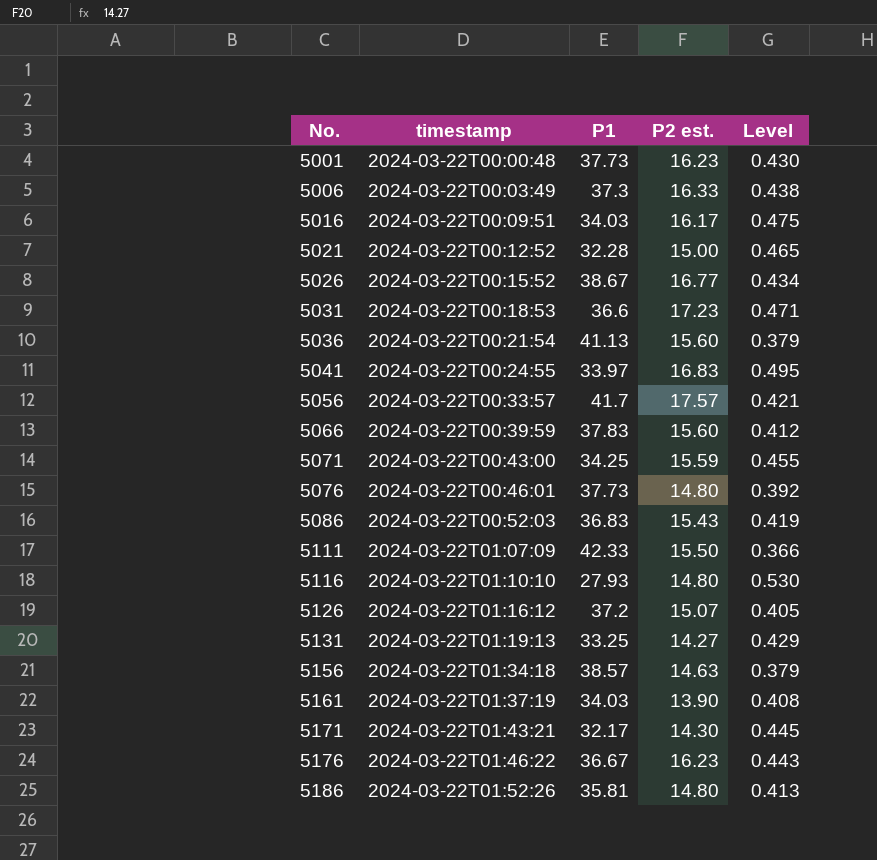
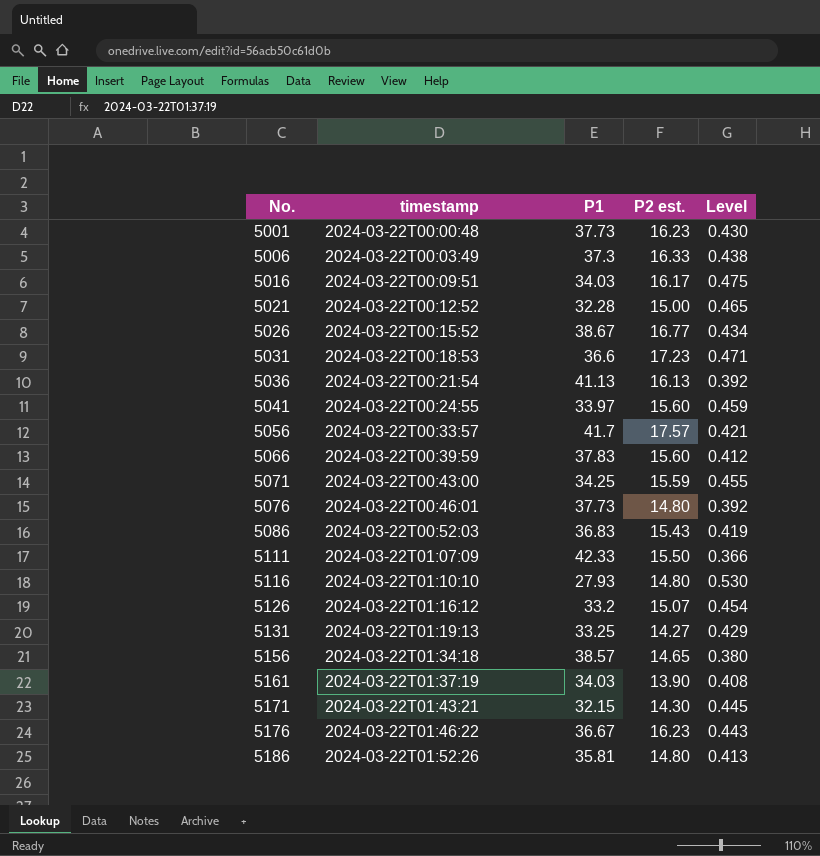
5036 | P2 est.: 15.60 -> 16.13
5036 | Level: 0.379 -> 0.392
5041 | P2 est.: 16.83 -> 15.60
5041 | Level: 0.495 -> 0.459
5126 | P1: 37.2 -> 33.2
5126 | Level: 0.405 -> 0.454
5156 | P2 est.: 14.63 -> 14.65
5156 | Level: 0.379 -> 0.380
5171 | P1: 32.17 -> 32.15

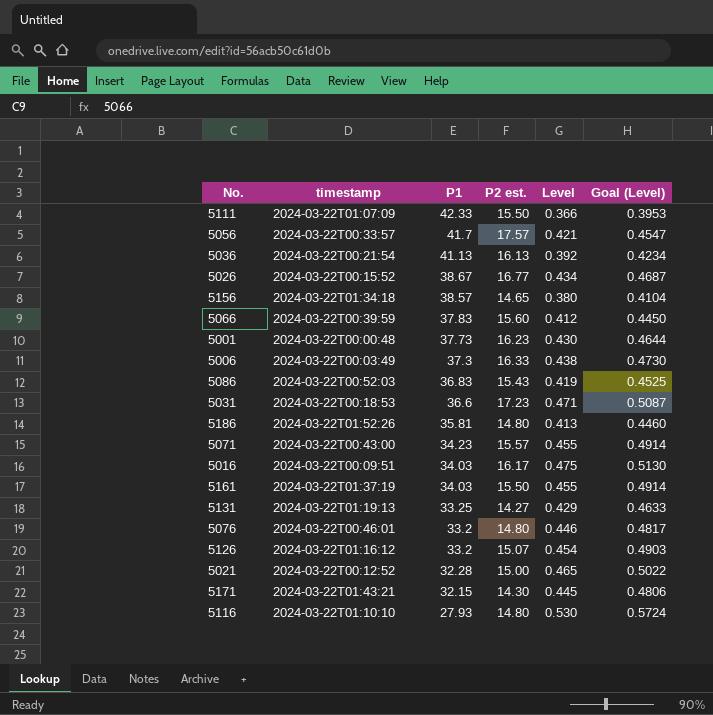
row order: No. ascending -> P1 descending
column Goal (Level) | formula: none -> [Level] * 1.08
row 5041: 2024-03-22T00:24:55 | 33.97 | 15.60 | 0.459 -> none
row 5176: 2024-03-22T01:46:22 | 36.67 | 16.23 | 0.443 -> none
5071 | P1: 34.25 -> 34.23
5071 | P2 est.: 15.59 -> 15.57
5161 | P2 est.: 13.90 -> 15.50
5161 | Level: 0.408 -> 0.455
5076 | P1: 37.73 -> 33.2
5076 | Level: 0.392 -> 0.446

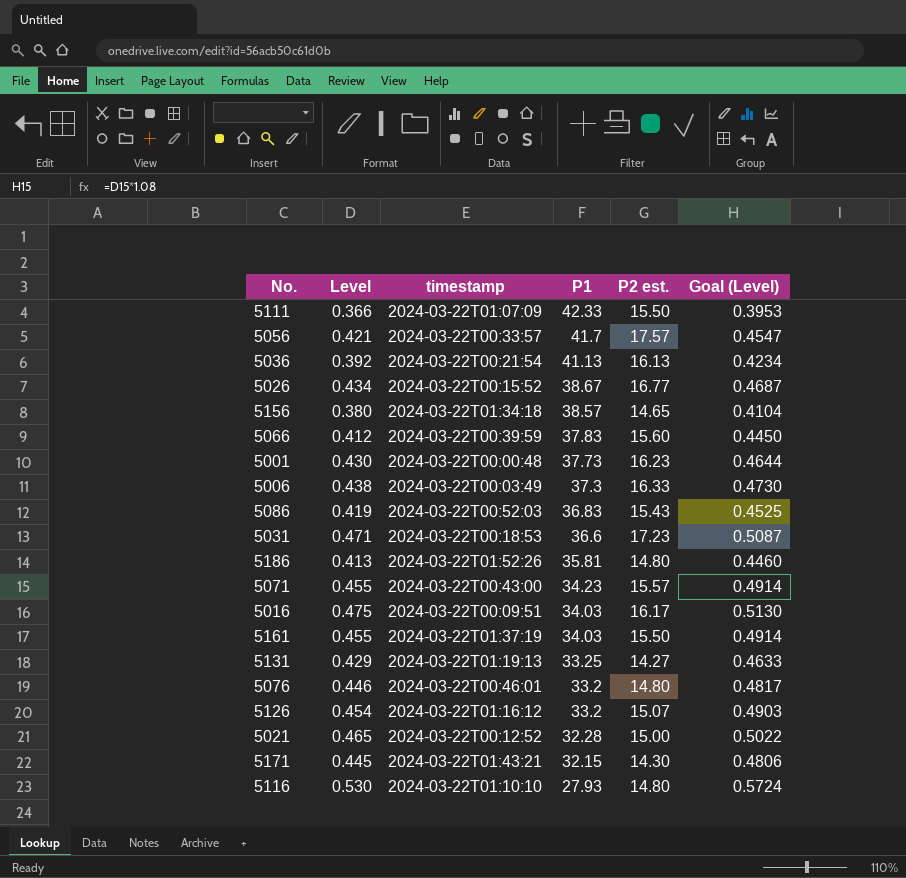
column Level | position: 5 -> 2

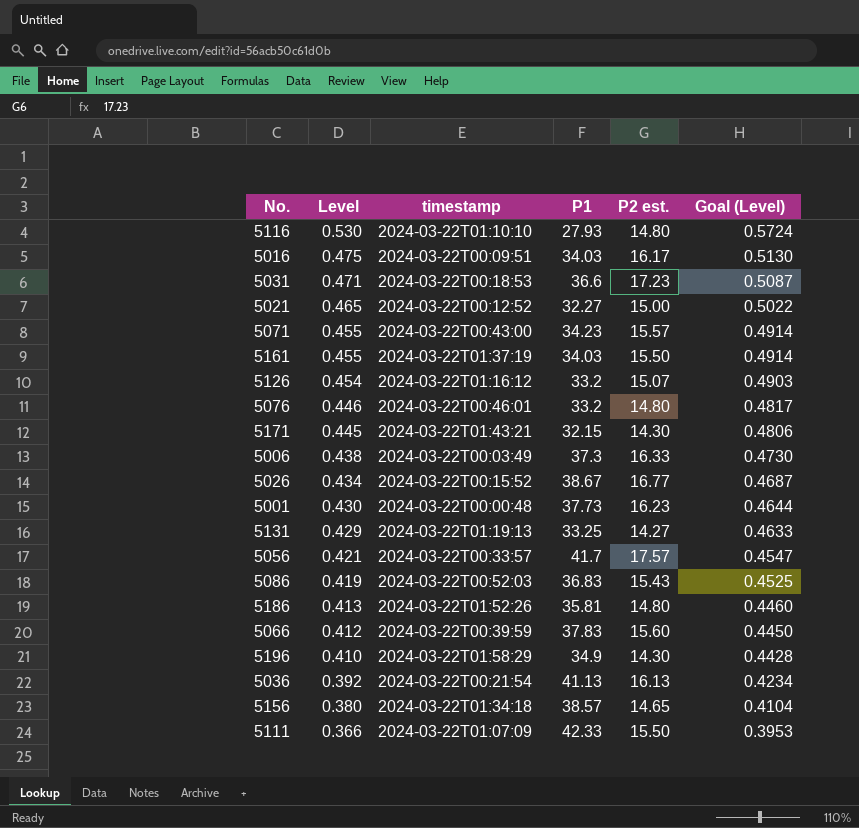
row order: P1 descending -> Level descending
5021 | P1: 32.28 -> 32.27
row 5196: none -> 0.410 | 2024-03-22T01:58:29 | 34.9 | 14.30 | 0.4428

